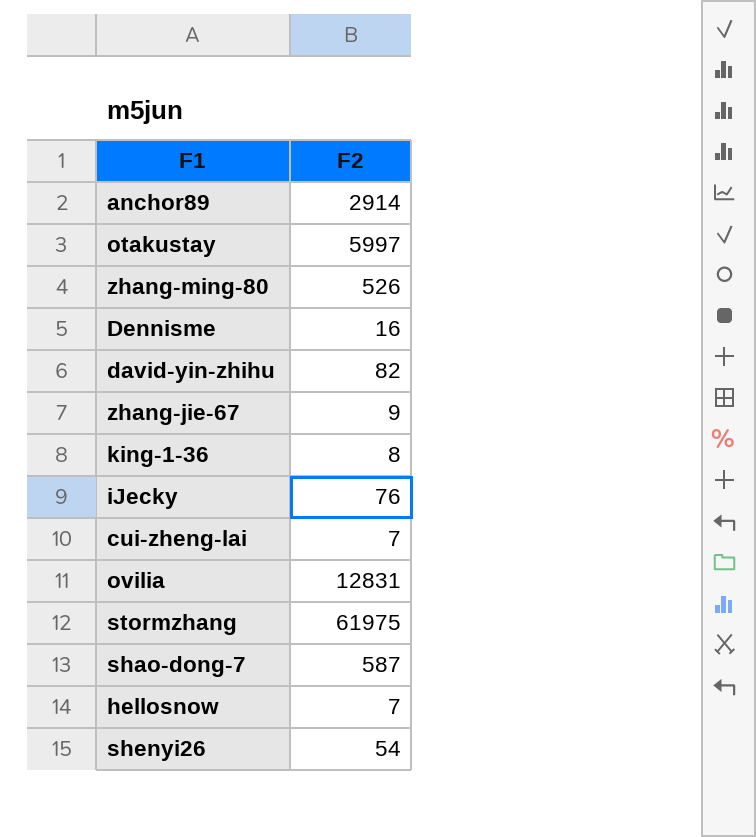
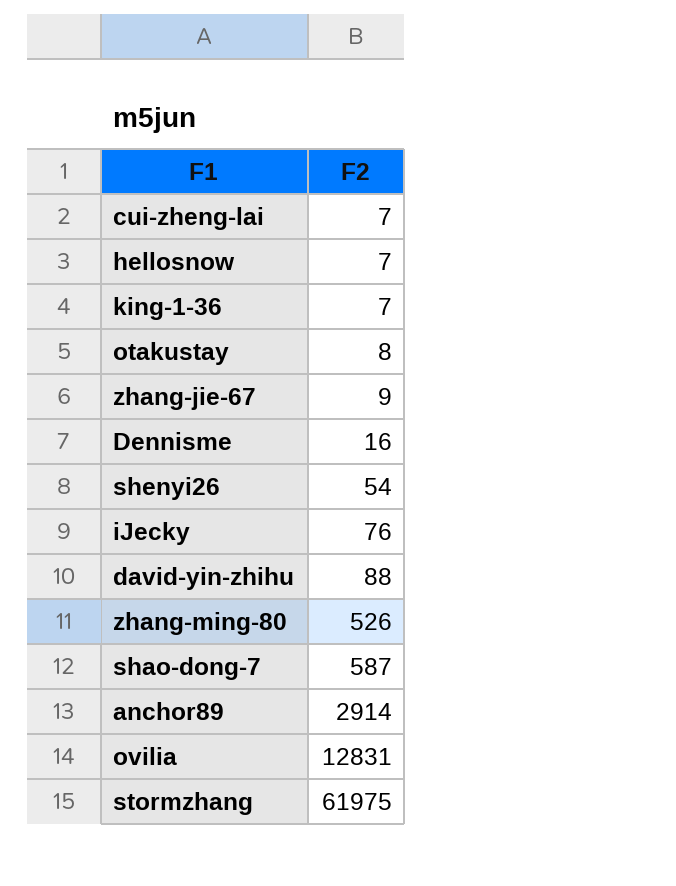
row order: none -> F2 ascending
king-1-36 | F2: 8 -> 7
otakustay | F2: 5997 -> 8
david-yin-zhihu | F2: 82 -> 88

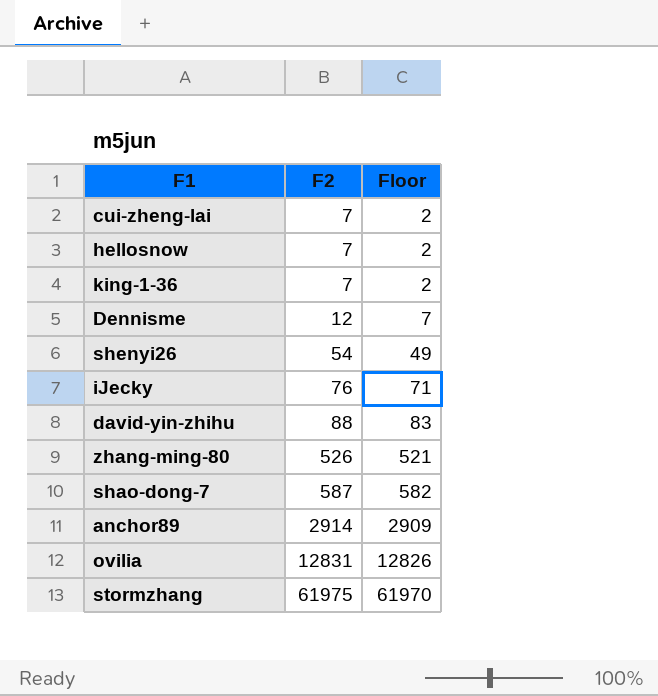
column Floor | formula: none -> [F2] - 5
row otakustay: 8 -> none
row zhang-jie-67: 9 -> none
Dennisme | F2: 16 -> 12

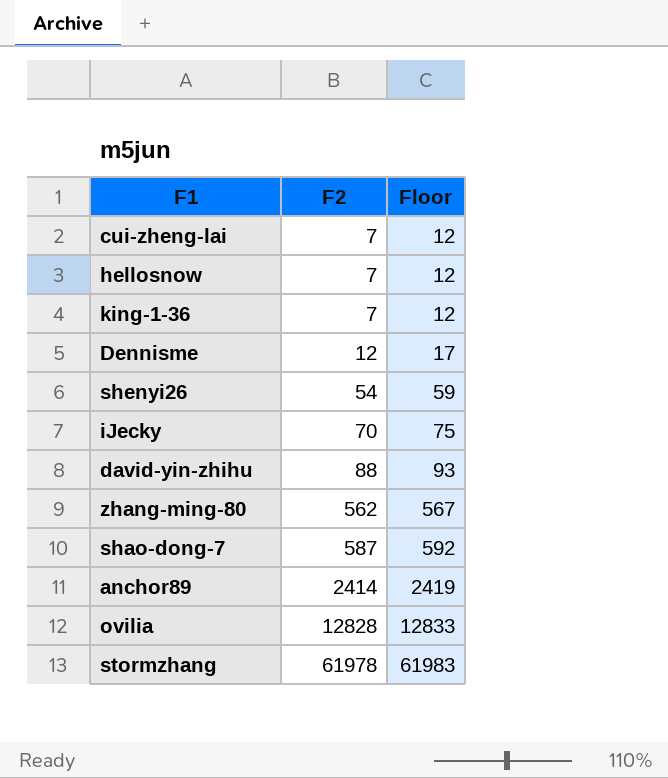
column Floor | formula: [F2] - 5 -> [F2] + 5
iJecky | F2: 76 -> 70
zhang-ming-80 | F2: 526 -> 562
anchor89 | F2: 2914 -> 2414
ovilia | F2: 12831 -> 12828
stormzhang | F2: 61975 -> 61978

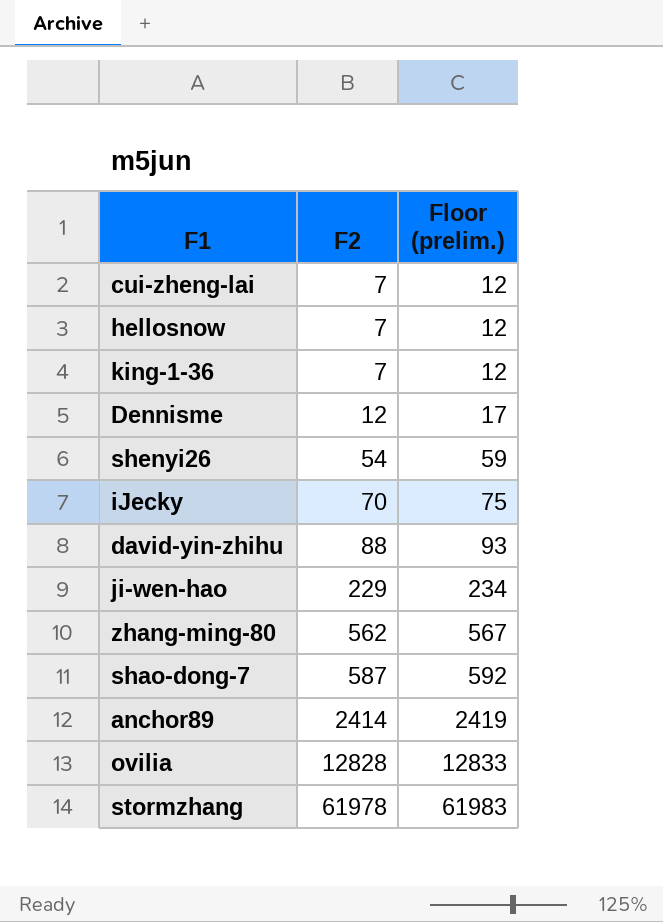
column name: Floor -> Floor (prelim.)
row ji-wen-hao: none -> 229 | 234

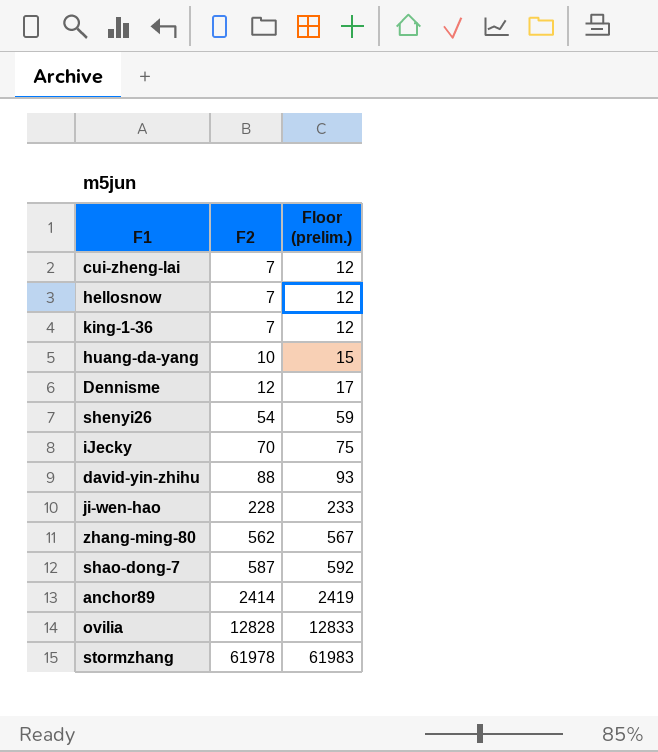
row huang-da-yang: none -> 10 | 15
ji-wen-hao | F2: 229 -> 228
ji-wen-hao | Floor (prelim.): 234 -> 233

